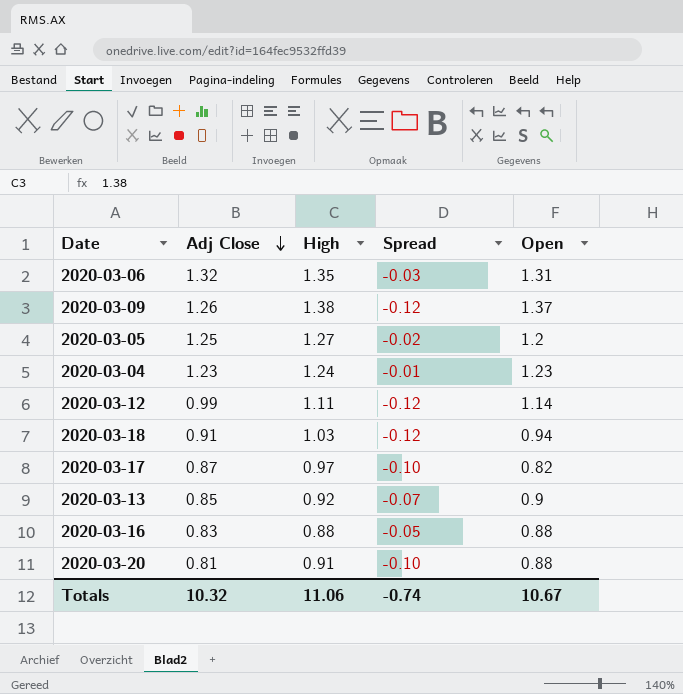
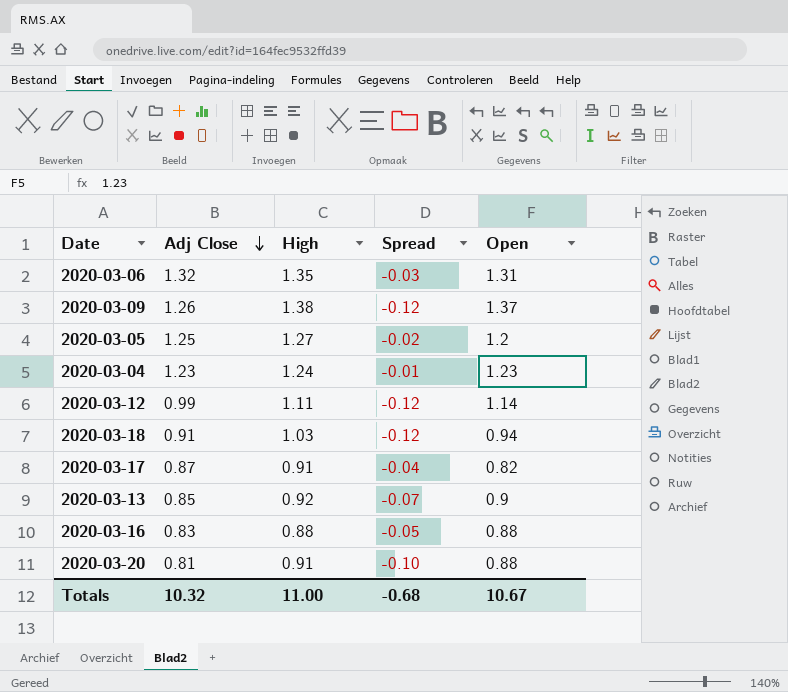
2020-03-17 | High: 0.97 -> 0.91
2020-03-17 | Spread: -0.10 -> -0.04
Totals | High: 11.06 -> 11.00
Totals | Spread: -0.74 -> -0.68

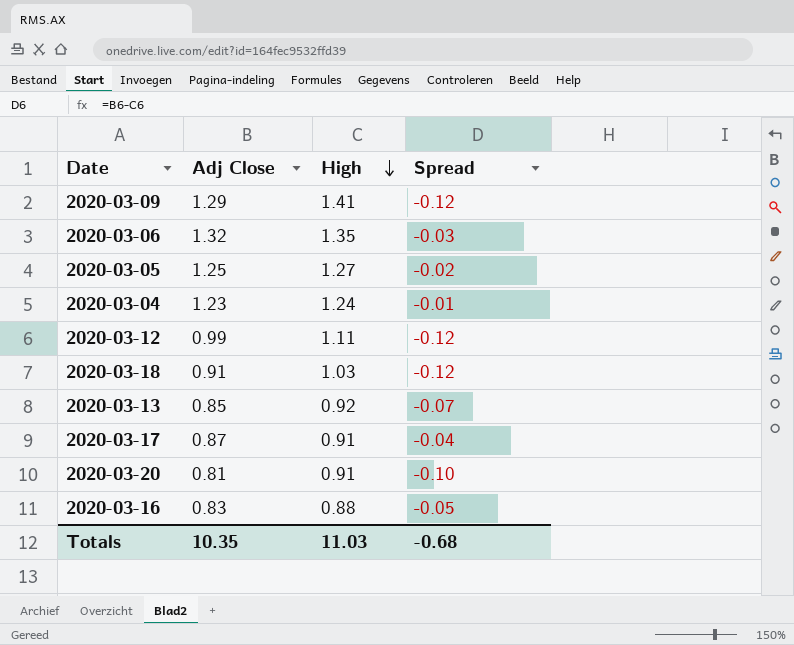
row order: Adj Close descending -> High descending
column Open | position: 5 -> none
2020-03-09 | Adj Close: 1.26 -> 1.29
2020-03-09 | High: 1.38 -> 1.41
Totals | Adj Close: 10.32 -> 10.35
Totals | High: 11.00 -> 11.03

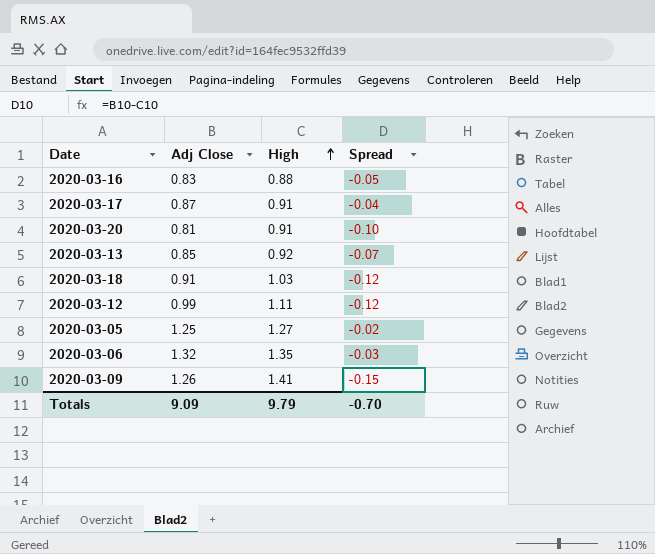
row order: High descending -> High ascending
row 2020-03-04: 1.23 | 1.24 | -0.01 -> none
2020-03-09 | Adj Close: 1.29 -> 1.26
2020-03-09 | Spread: -0.12 -> -0.15
Totals | Adj Close: 10.35 -> 9.09
Totals | High: 11.03 -> 9.79
Totals | Spread: -0.68 -> -0.70

